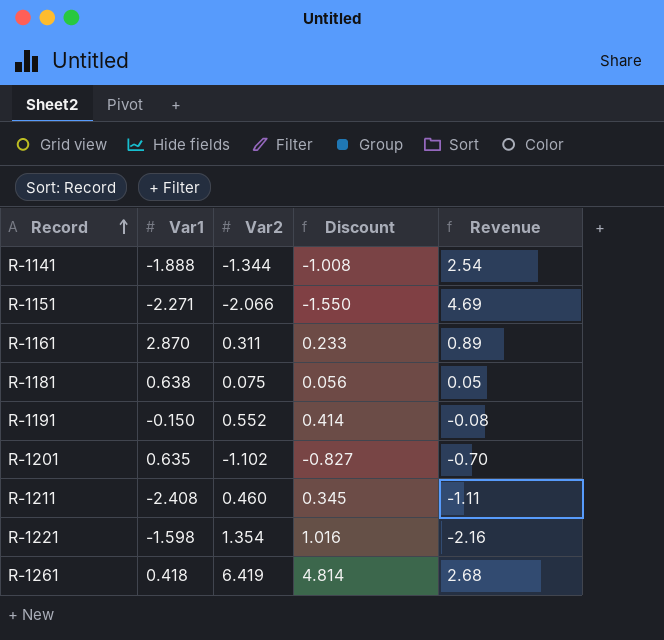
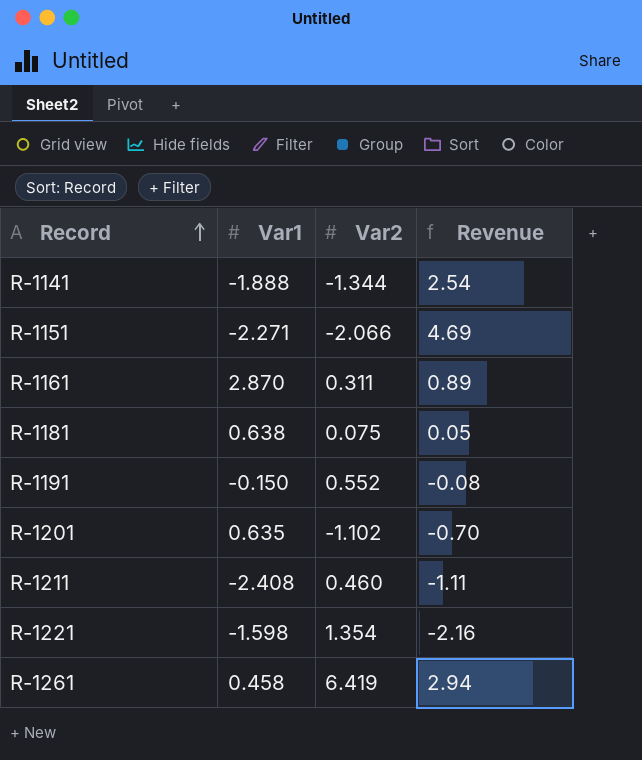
column Discount | formula: [Var2] * 0.75 -> none
R-1261 | Var1: 0.418 -> 0.458
R-1261 | Revenue: 2.68 -> 2.94

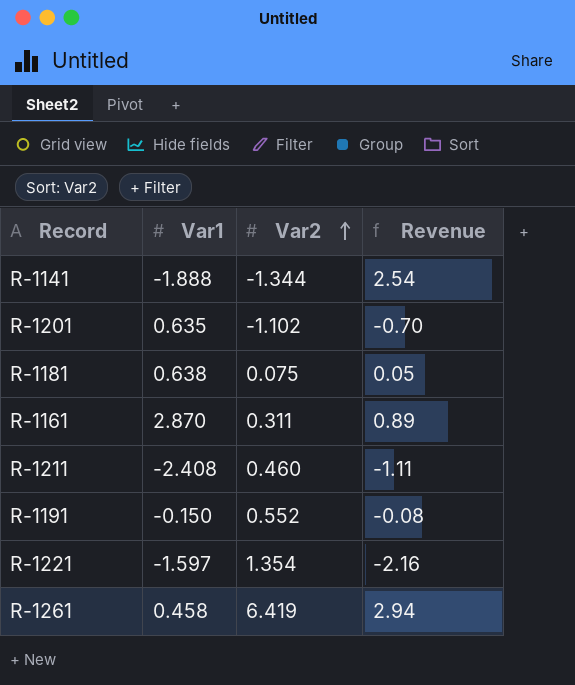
row order: Record ascending -> Var2 ascending
row R-1151: -2.271 | -2.066 | 4.69 -> none
R-1221 | Var1: -1.598 -> -1.597

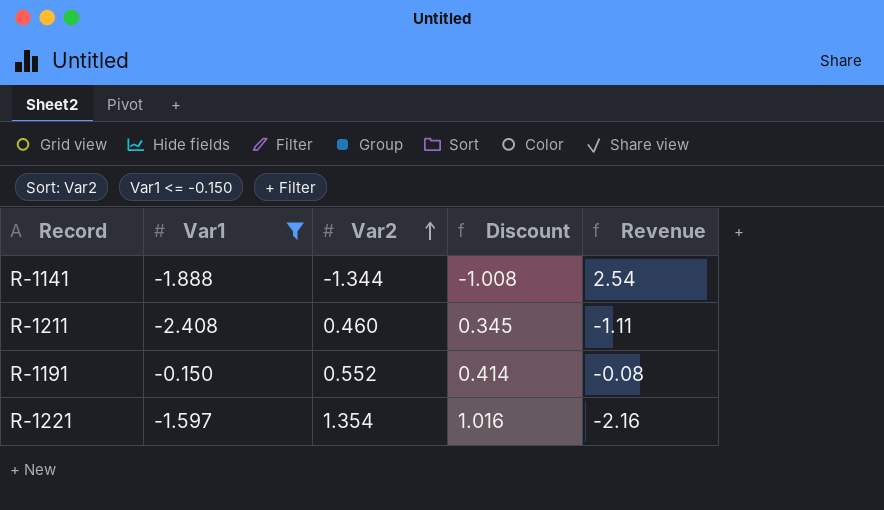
filter: none -> Var1 <= -0.150
column Discount | formula: none -> [Var2] * 0.75

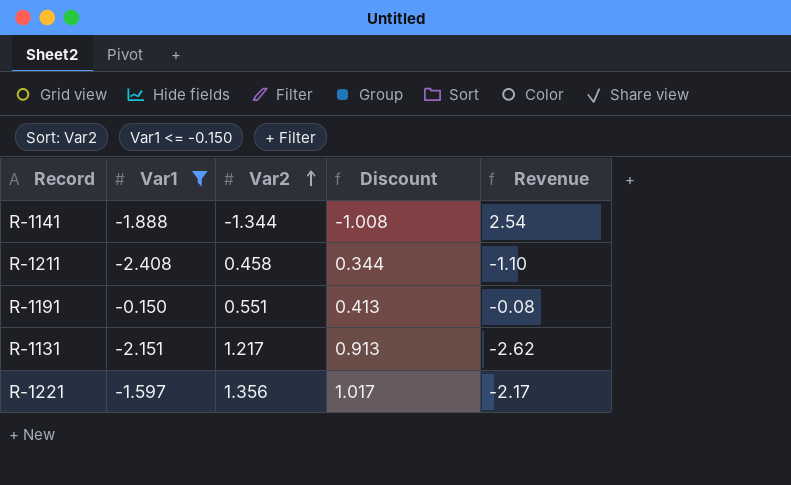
R-1211 | Var2: 0.460 -> 0.458
R-1211 | Discount: 0.345 -> 0.344
R-1211 | Revenue: -1.11 -> -1.10
R-1191 | Var2: 0.552 -> 0.551
R-1191 | Discount: 0.414 -> 0.413
row R-1131: none -> -2.151 | 1.217 | 0.913 | -2.62
R-1221 | Var2: 1.354 -> 1.356
R-1221 | Discount: 1.016 -> 1.017
R-1221 | Revenue: -2.16 -> -2.17

